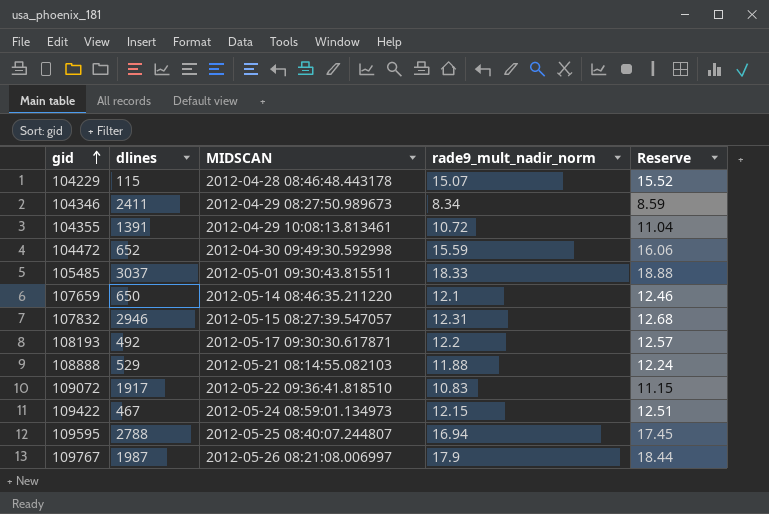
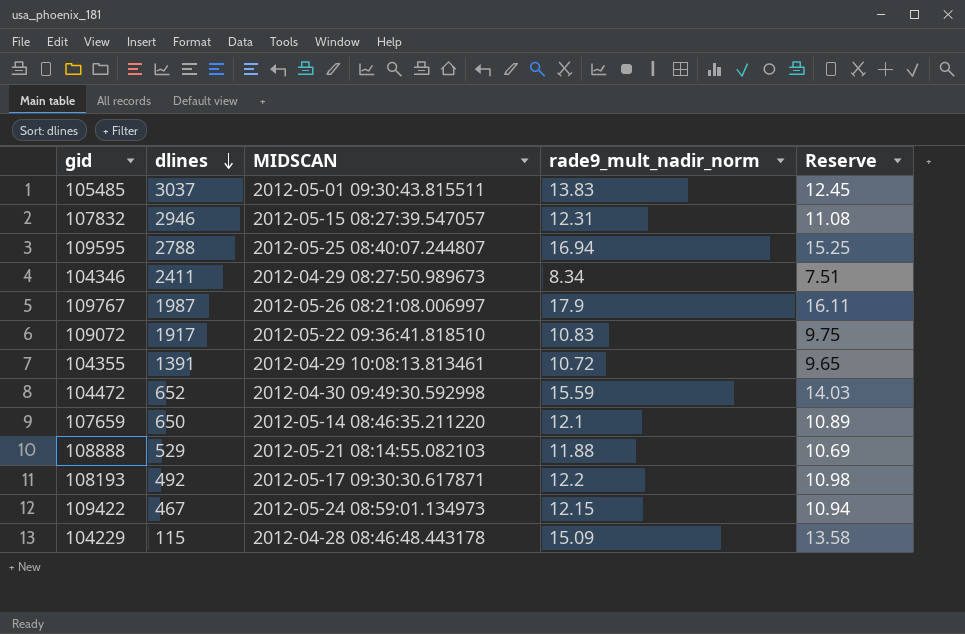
row order: gid ascending -> dlines descending
column Reserve | formula: [rade9_mult_nadir_norm] * 1.03 -> [rade9_mult_nadir_norm] * 0.9
105485 | rade9_mult_nadir_norm: 18.33 -> 13.83
104229 | rade9_mult_nadir_norm: 15.07 -> 15.09

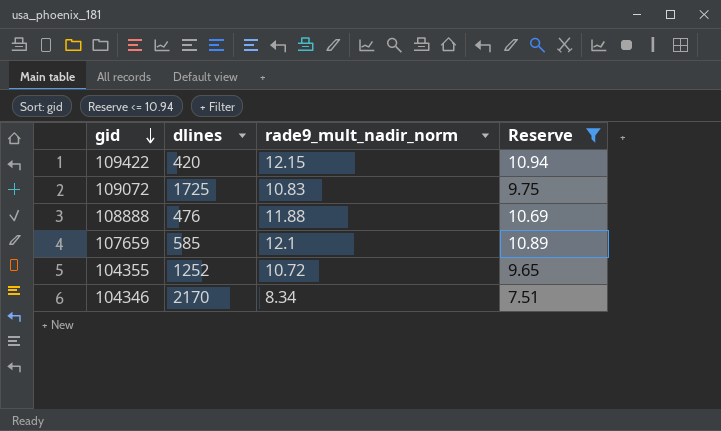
filter: none -> Reserve <= 10.94
row order: dlines descending -> gid descending
column MIDSCAN | position: 3 -> none
109422 | dlines: 467 -> 420
109072 | dlines: 1917 -> 1725
108888 | dlines: 529 -> 476
107659 | dlines: 650 -> 585
104355 | dlines: 1391 -> 1252
104346 | dlines: 2411 -> 2170

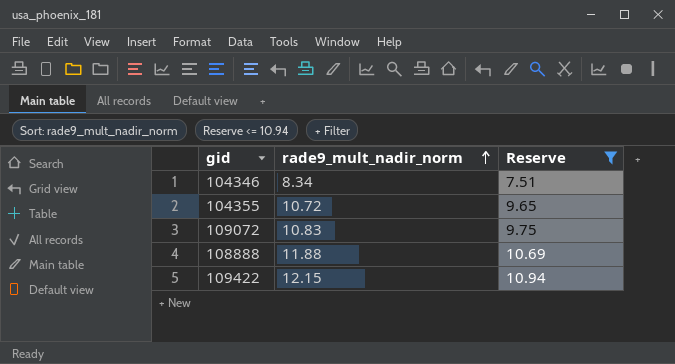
row order: gid descending -> rade9_mult_nadir_norm ascending
column dlines | position: 2 -> none
row 107659: 585 | 12.1 | 10.89 -> none

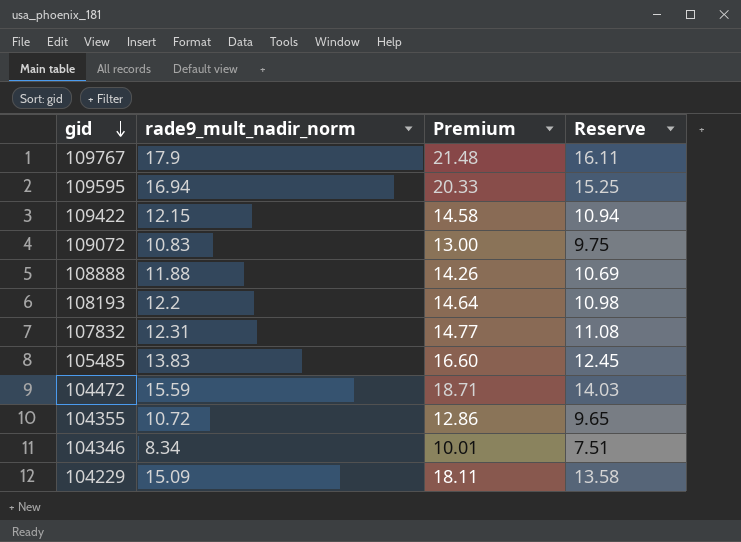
filter: Reserve <= 10.94 -> none
row order: rade9_mult_nadir_norm ascending -> gid descending
column Premium | formula: none -> [rade9_mult_nadir_norm] * 1.2

